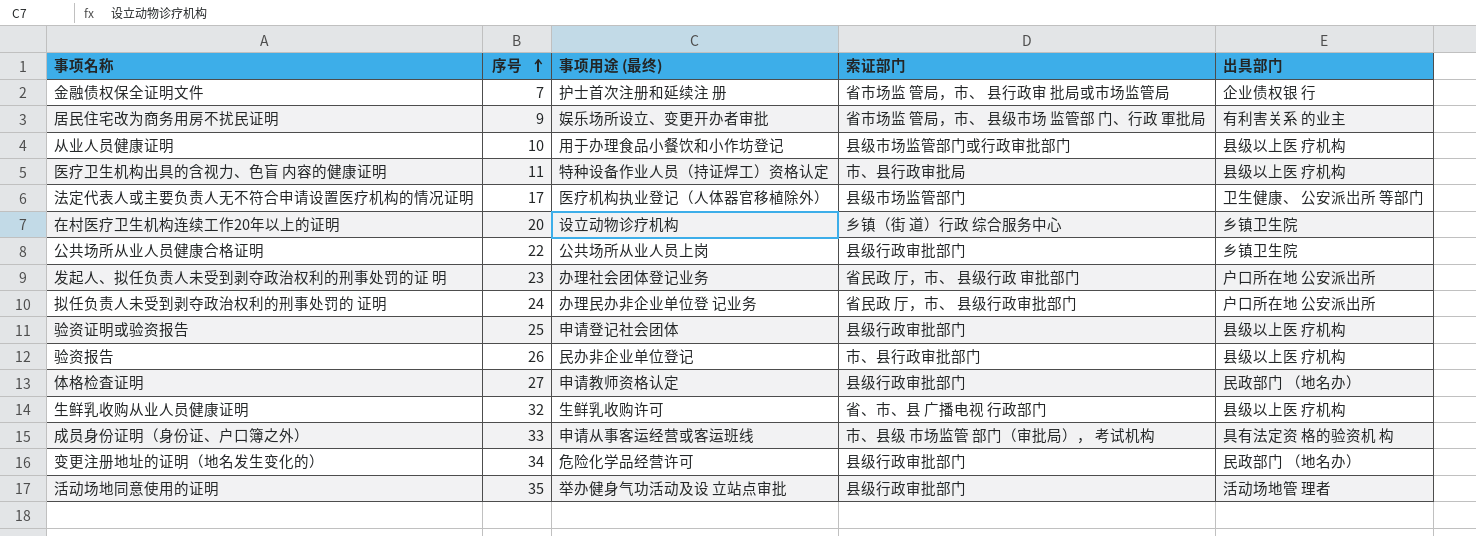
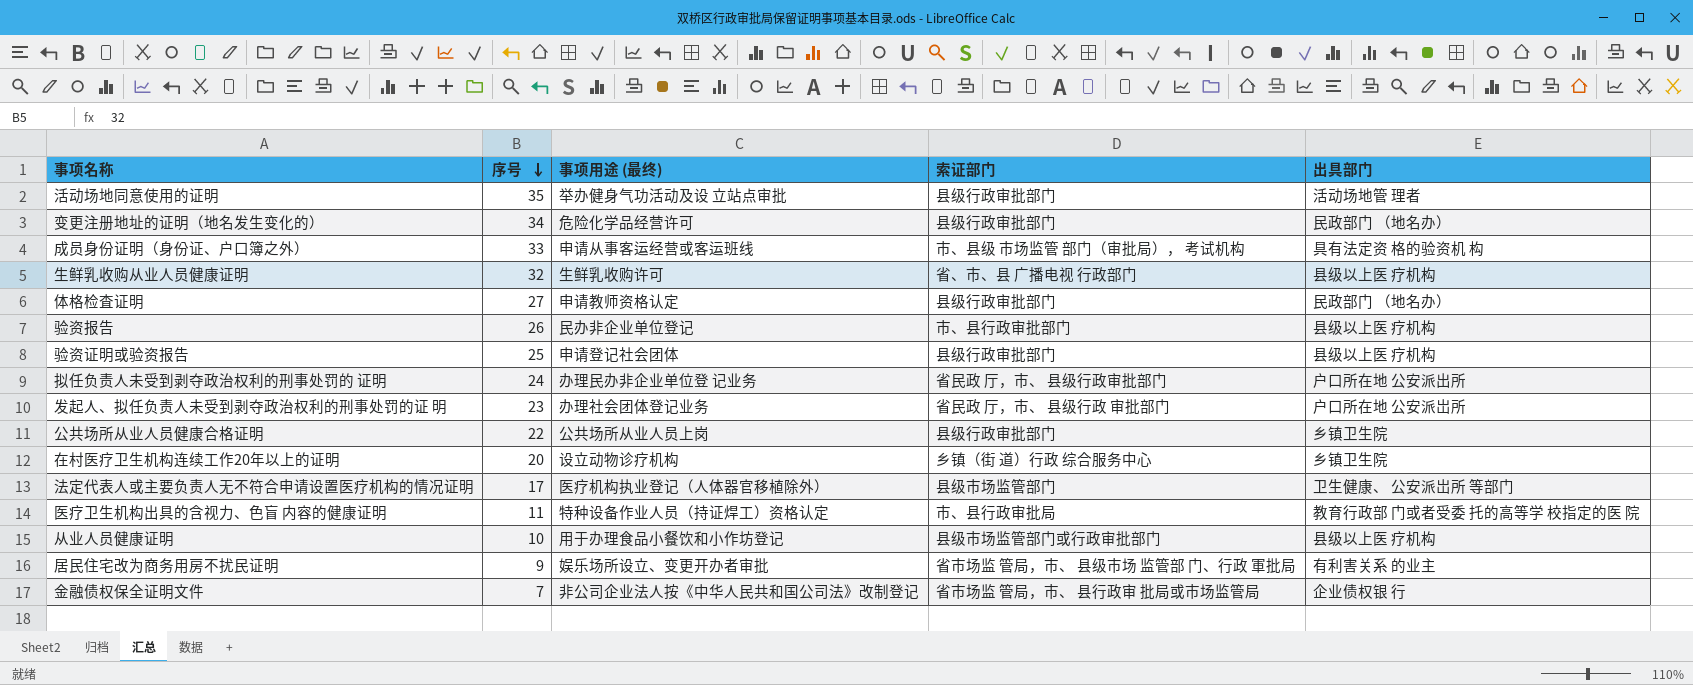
row order: 序号 ascending -> 序号 descending
医疗卫生机构出具的含视力、色盲 内容的健康证明 | 出具部门: 县级以上医 疗机构 -> 教育行政部 门或者受委 托的高等学 校指定的医 院
金融债权保全证明文件 | 事项用途 (最终): 护士首次注册和延续注 册 -> 非公司企业法人按《中华人民共和国公司法》改制登记

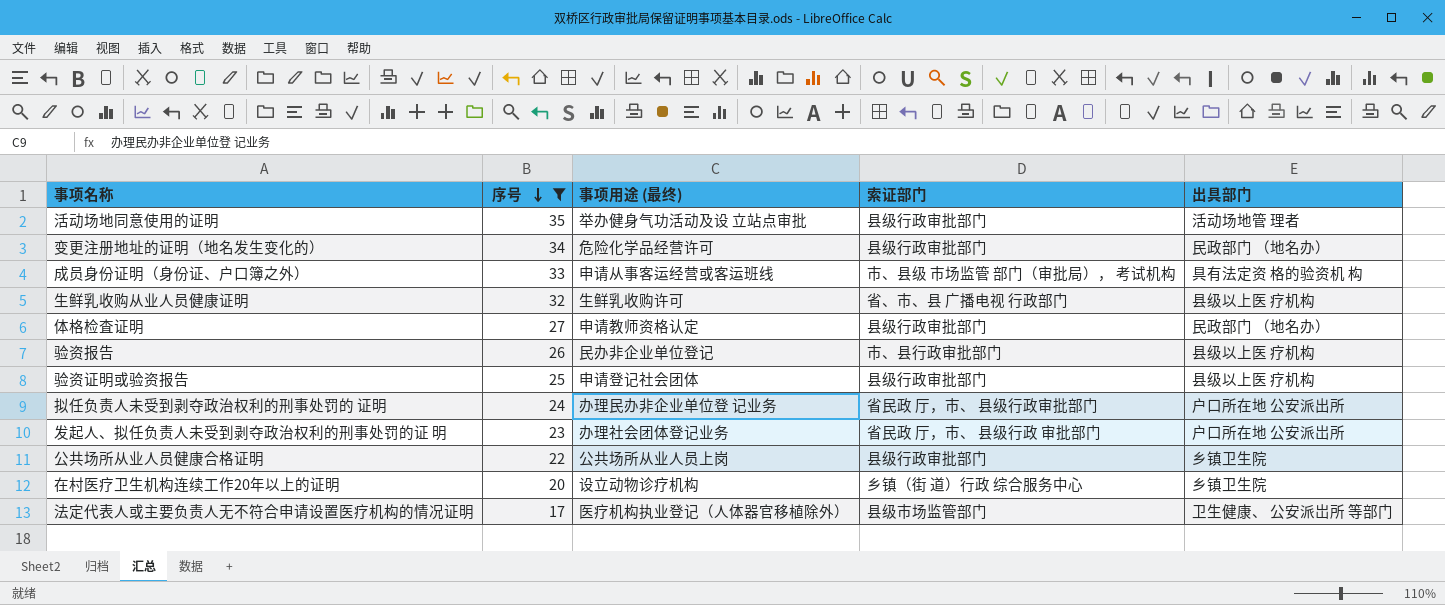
filter: none -> 序号 >= 17

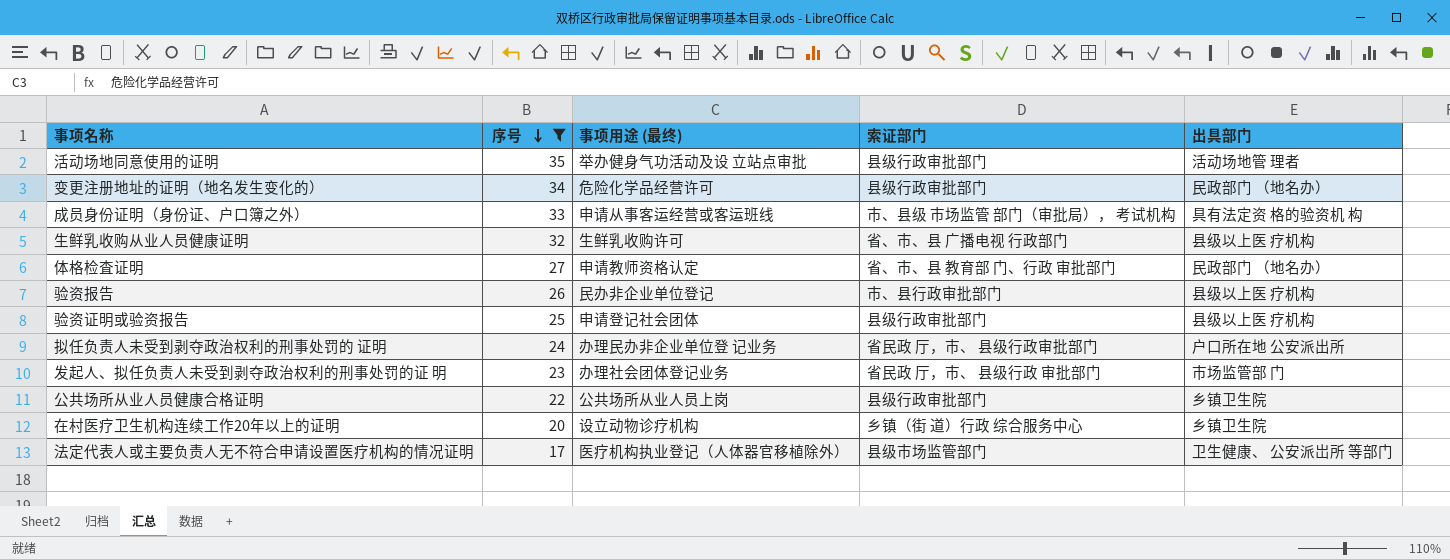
体格检査证明 | 索证部门: 县级行政审批部门 -> 省、市、县 教育部 门、行政 审批部门
发起人、拟任负责人未受到剥夺政治权利的刑事处罚的证 明 | 出具部门: 户口所在地 公安派岀所 -> 市场监管部 门

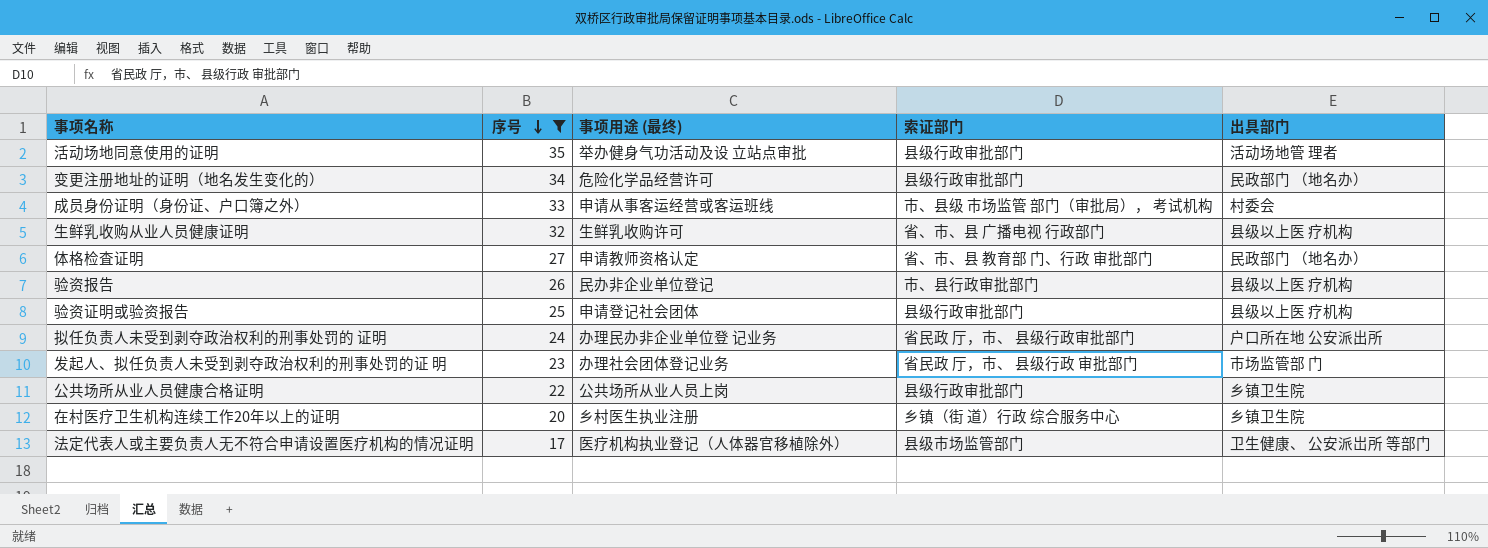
成员身份证明（身份证、户口簿之外） | 出具部门: 具有法定资 格的验资机 构 -> 村委会
在村医疗卫生机构连续工作20年以上的证明 | 事项用途 (最终): 设立动物诊疗机构 -> 乡村医生执业注册

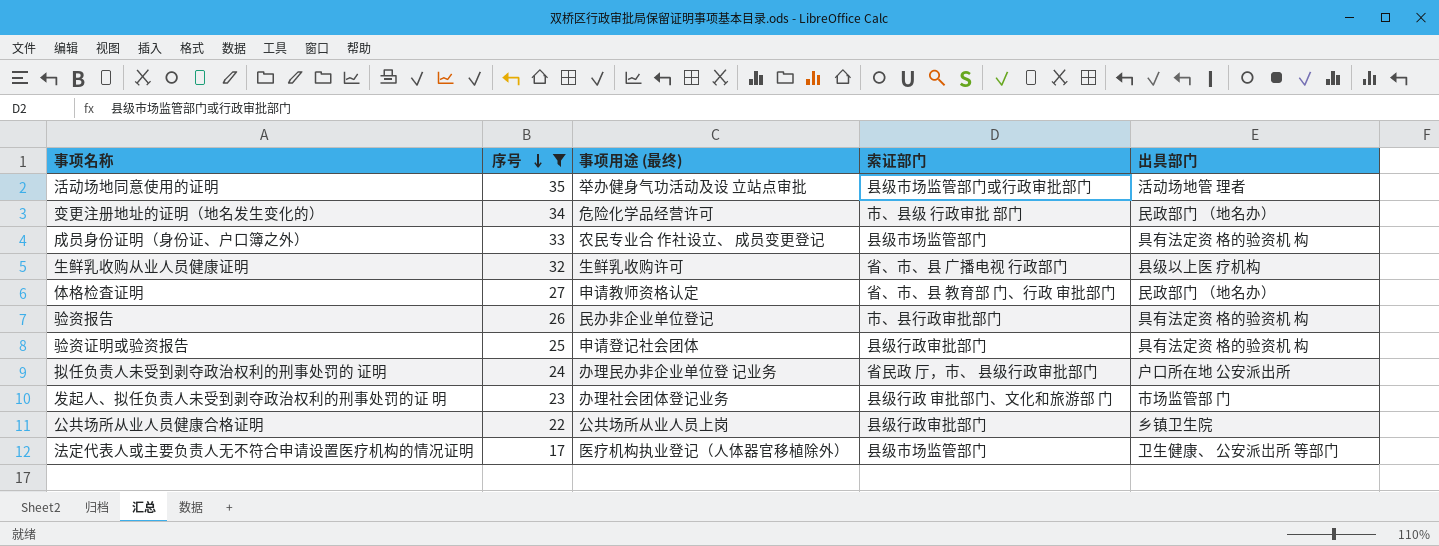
row 在村医疗卫生机构连续工作20年以上的证明: 20 | 乡村医生执业注册 | 乡镇（街 道）行政 综合服务中心 | 乡镇卫生院 -> none
活动场地同意使用的证明 | 索证部门: 县级行政审批部门 -> 县级市场监管部门或行政审批部门
变更注册地址的证明（地名发生变化的） | 索证部门: 县级行政审批部门 -> 市、县级 行政审批 部门
成员身份证明（身份证、户口簿之外） | 事项用途 (最终): 申请从事客运经营或客运班线 -> 农民专业合 作社设立、 成员变更登记
成员身份证明（身份证、户口簿之外） | 索证部门: 市、县级 市场监管 部门（审批局）， 考试机构 -> 县级市场监管部门
成员身份证明（身份证、户口簿之外） | 出具部门: 村委会 -> 具有法定资 格的验资机 构
验资报告 | 出具部门: 县级以上医 疗机构 -> 具有法定资 格的验资机 构
验资证明或验资报告 | 出具部门: 县级以上医 疗机构 -> 具有法定资 格的验资机 构
发起人、拟任负责人未受到剥夺政治权利的刑事处罚的证 明 | 索证部门: 省民政 厅，市、 县级行政 审批部门 -> 县级行政 审批部门、文化和旅游部 门

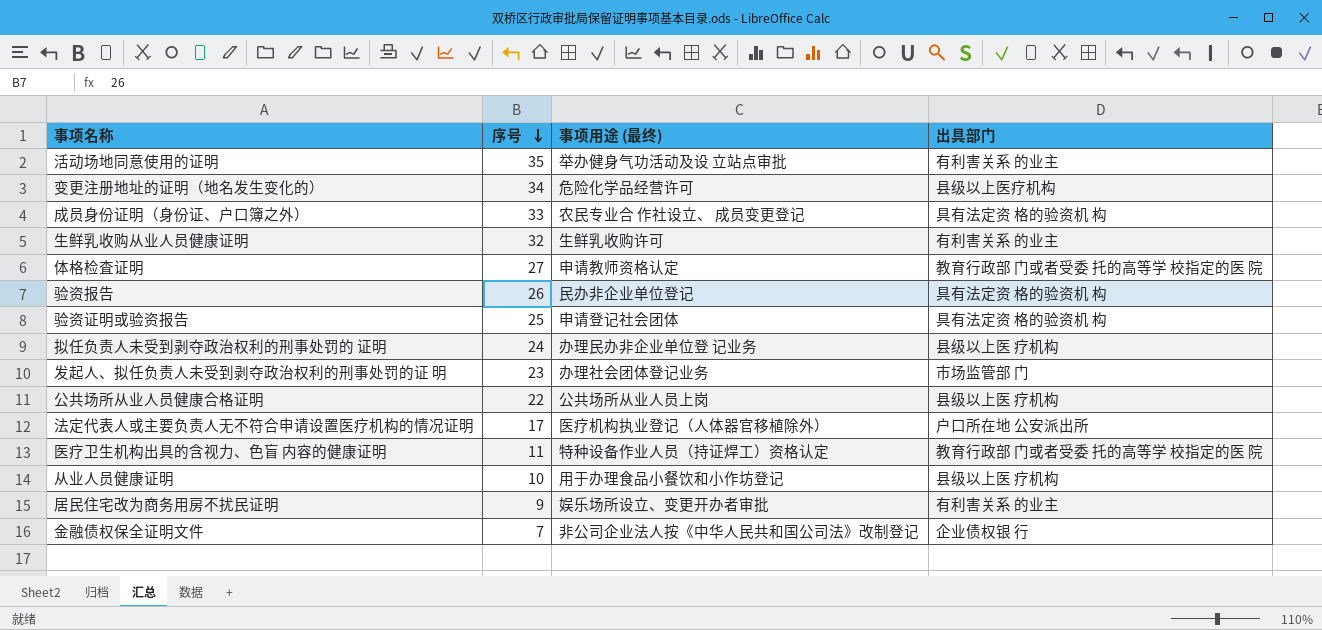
filter: 序号 >= 17 -> none
column 索证部门 | position: 4 -> none
活动场地同意使用的证明 | 出具部门: 活动场地管 理者 -> 有利害关系 的业主
变更注册地址的证明（地名发生变化的） | 出具部门: 民政部门 （地名办） -> 县级以上医疗机构
生鲜乳收购从业人员健康证明 | 出具部门: 县级以上医 疗机构 -> 有利害关系 的业主
体格检査证明 | 出具部门: 民政部门 （地名办） -> 教育行政部 门或者受委 托的高等学 校指定的医 院
拟任负责人未受到剥夺政治权利的刑事处罚的 证明 | 出具部门: 户口所在地 公安派出所 -> 县级以上医 疗机构
公共场所从业人员健康合格证明 | 出具部门: 乡镇卫生院 -> 县级以上医 疗机构
法定代表人或主要负责人无不符合申请设置医疗机构的情况证明 | 出具部门: 卫生健康、 公安派岀所 等部门 -> 户口所在地 公安派出所

